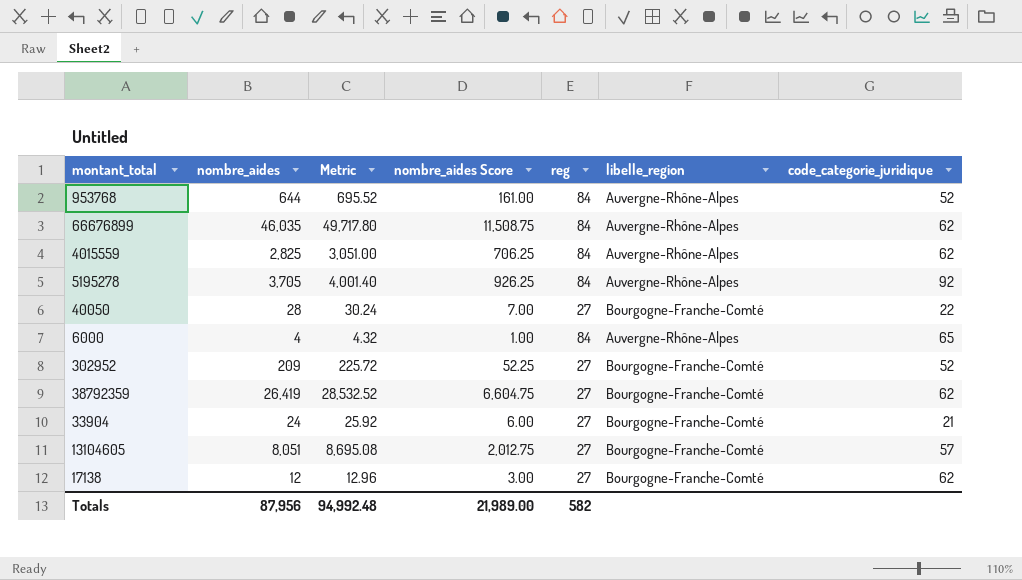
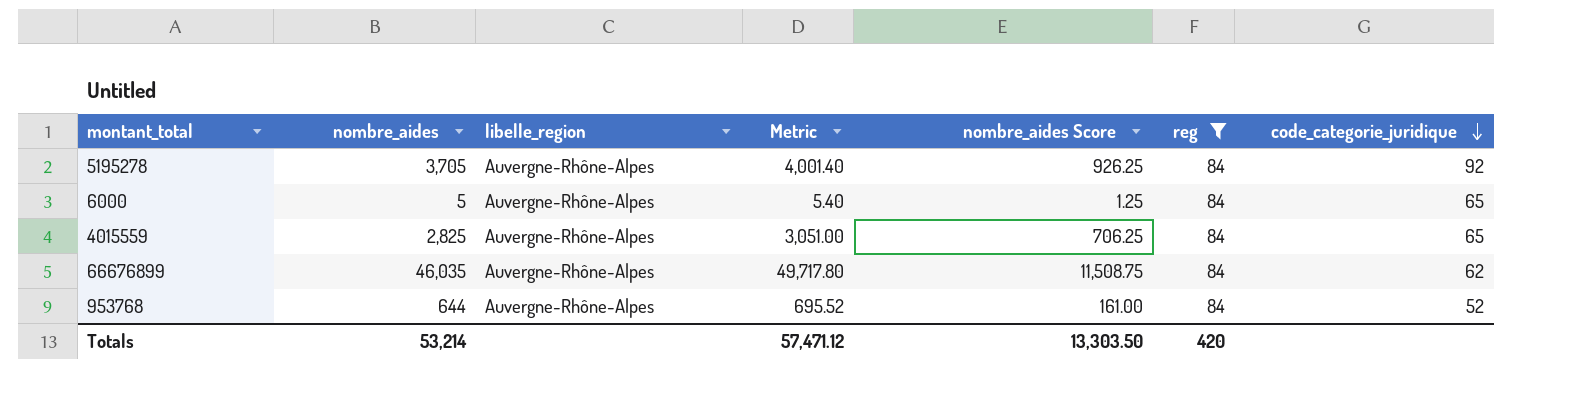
filter: none -> reg = 84
row order: none -> code_categorie_juridique descending
column libelle_region | position: 6 -> 3
6000 | nombre_aides: 4 -> 5
6000 | Metric: 4.32 -> 5.40
6000 | nombre_aides Score: 1.00 -> 1.25
4015559 | code_categorie_juridique: 62 -> 65
Totals | nombre_aides: 87,956 -> 53,214
Totals | Metric: 94,992.48 -> 57,471.12
Totals | nombre_aides Score: 21,989.00 -> 13,303.50
Totals | reg: 582 -> 420

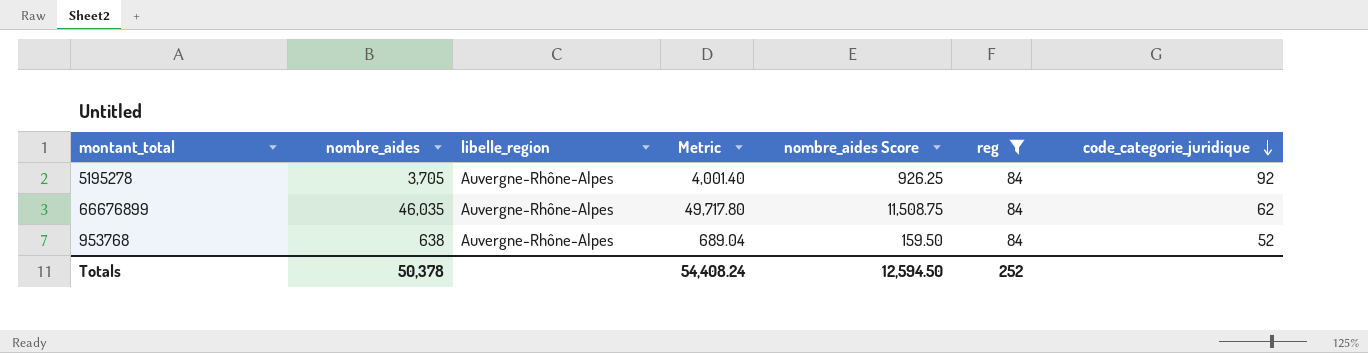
row 6000: 5 | Auvergne-Rhône-Alpes | 5.40 | 1.25 | 84 | 65 -> none
row 4015559: 2,825 | Auvergne-Rhône-Alpes | 3,051.00 | 706.25 | 84 | 65 -> none
953768 | nombre_aides: 644 -> 638
953768 | Metric: 695.52 -> 689.04
953768 | nombre_aides Score: 161.00 -> 159.50
Totals | nombre_aides: 53,214 -> 50,378
Totals | Metric: 57,471.12 -> 54,408.24
Totals | nombre_aides Score: 13,303.50 -> 12,594.50
Totals | reg: 420 -> 252

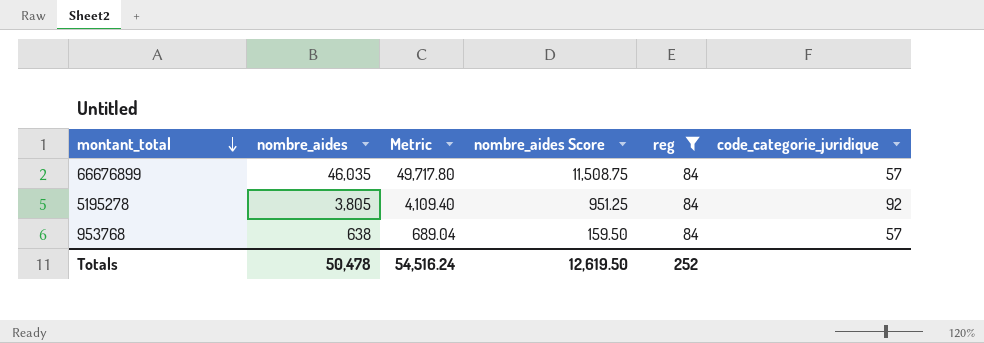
row order: code_categorie_juridique descending -> montant_total descending
column libelle_region | position: 3 -> none
66676899 | code_categorie_juridique: 62 -> 57
5195278 | nombre_aides: 3,705 -> 3,805
5195278 | Metric: 4,001.40 -> 4,109.40
5195278 | nombre_aides Score: 926.25 -> 951.25
953768 | code_categorie_juridique: 52 -> 57
Totals | nombre_aides: 50,378 -> 50,478
Totals | Metric: 54,408.24 -> 54,516.24
Totals | nombre_aides Score: 12,594.50 -> 12,619.50

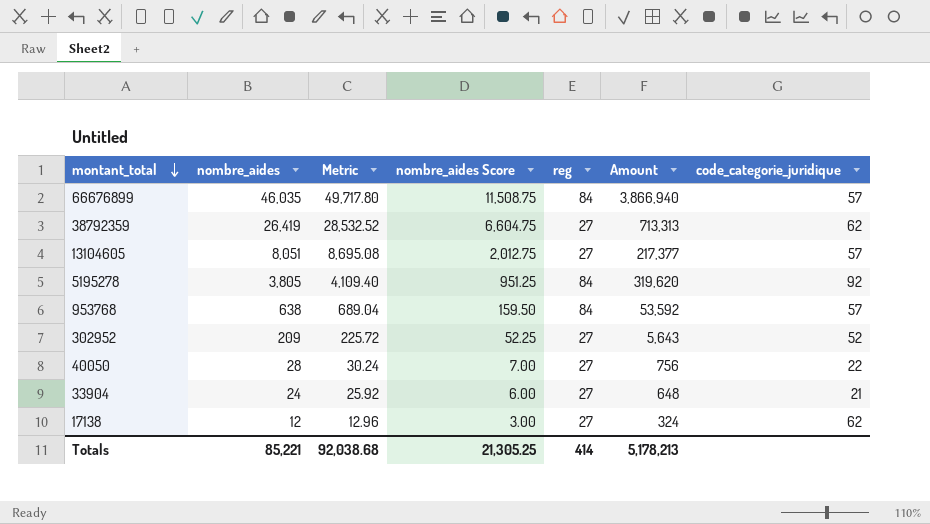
filter: reg = 84 -> none
column Amount | formula: none -> [nombre_aides] * [reg]
Totals | nombre_aides: 50,478 -> 85,221
Totals | Metric: 54,516.24 -> 92,038.68
Totals | nombre_aides Score: 12,619.50 -> 21,305.25
Totals | reg: 252 -> 414

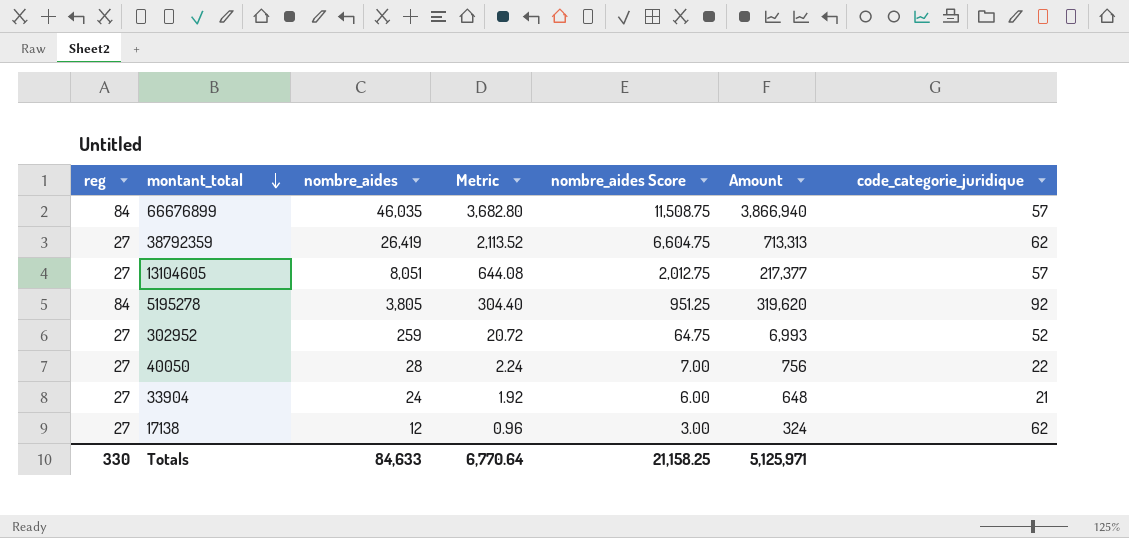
column reg | position: 5 -> 1
column Metric | formula: [nombre_aides] * 1.08 -> [nombre_aides] * 0.08
row 953768: 638 | 689.04 | 159.50 | 84 | 53,592 | 57 -> none
302952 | nombre_aides: 209 -> 259
302952 | nombre_aides Score: 52.25 -> 64.75
302952 | Amount: 5,643 -> 6,993
Totals | reg: 414 -> 330
Totals | nombre_aides: 85,221 -> 84,633
Totals | Metric: 92,038.68 -> 6,770.64
Totals | nombre_aides Score: 21,305.25 -> 21,158.25
Totals | Amount: 5,178,213 -> 5,125,971

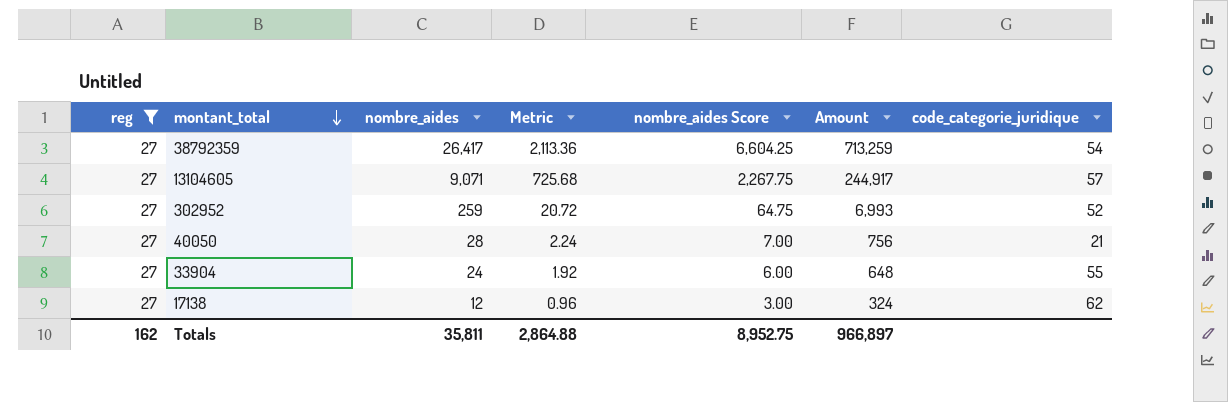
filter: none -> reg = 27
38792359 | nombre_aides: 26,419 -> 26,417
38792359 | Metric: 2,113.52 -> 2,113.36
38792359 | nombre_aides Score: 6,604.75 -> 6,604.25
38792359 | Amount: 713,313 -> 713,259
38792359 | code_categorie_juridique: 62 -> 54
13104605 | nombre_aides: 8,051 -> 9,071
13104605 | Metric: 644.08 -> 725.68
13104605 | nombre_aides Score: 2,012.75 -> 2,267.75
13104605 | Amount: 217,377 -> 244,917
40050 | code_categorie_juridique: 22 -> 21
33904 | code_categorie_juridique: 21 -> 55
Totals | reg: 330 -> 162
Totals | nombre_aides: 84,633 -> 35,811
Totals | Metric: 6,770.64 -> 2,864.88
Totals | nombre_aides Score: 21,158.25 -> 8,952.75
Totals | Amount: 5,125,971 -> 966,897

